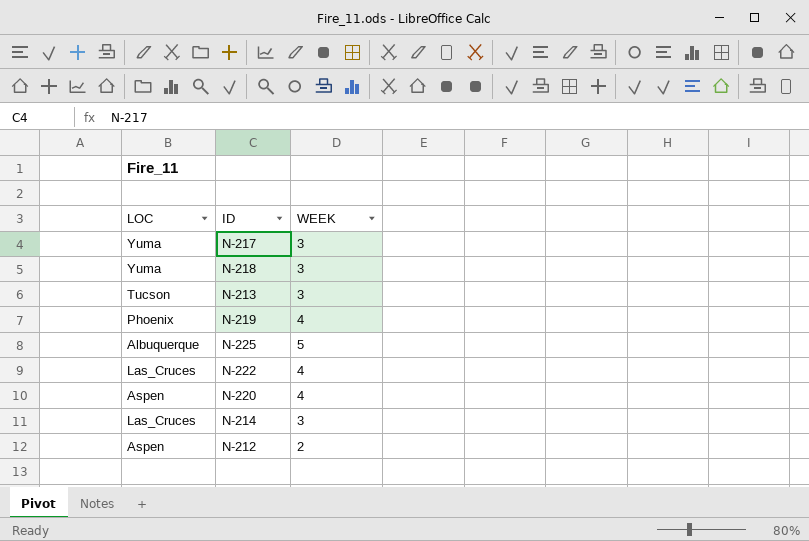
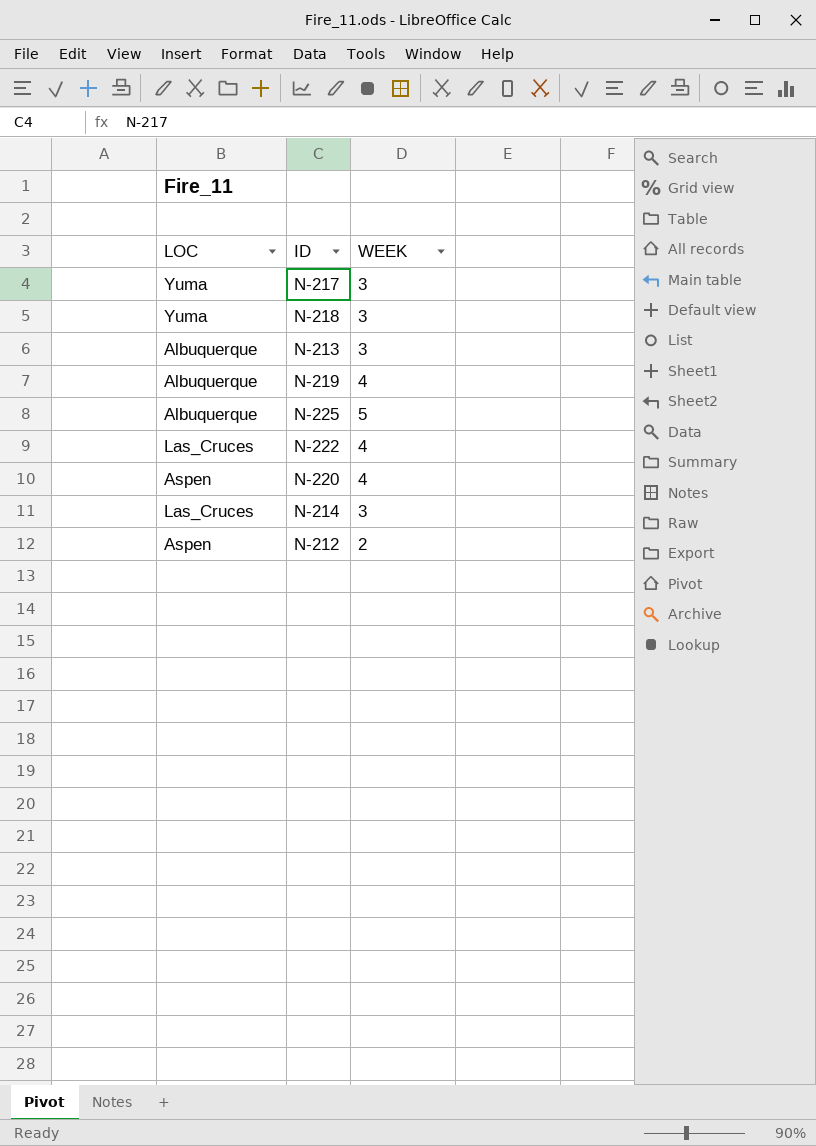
N-213 | LOC: Tucson -> Albuquerque
N-219 | LOC: Phoenix -> Albuquerque

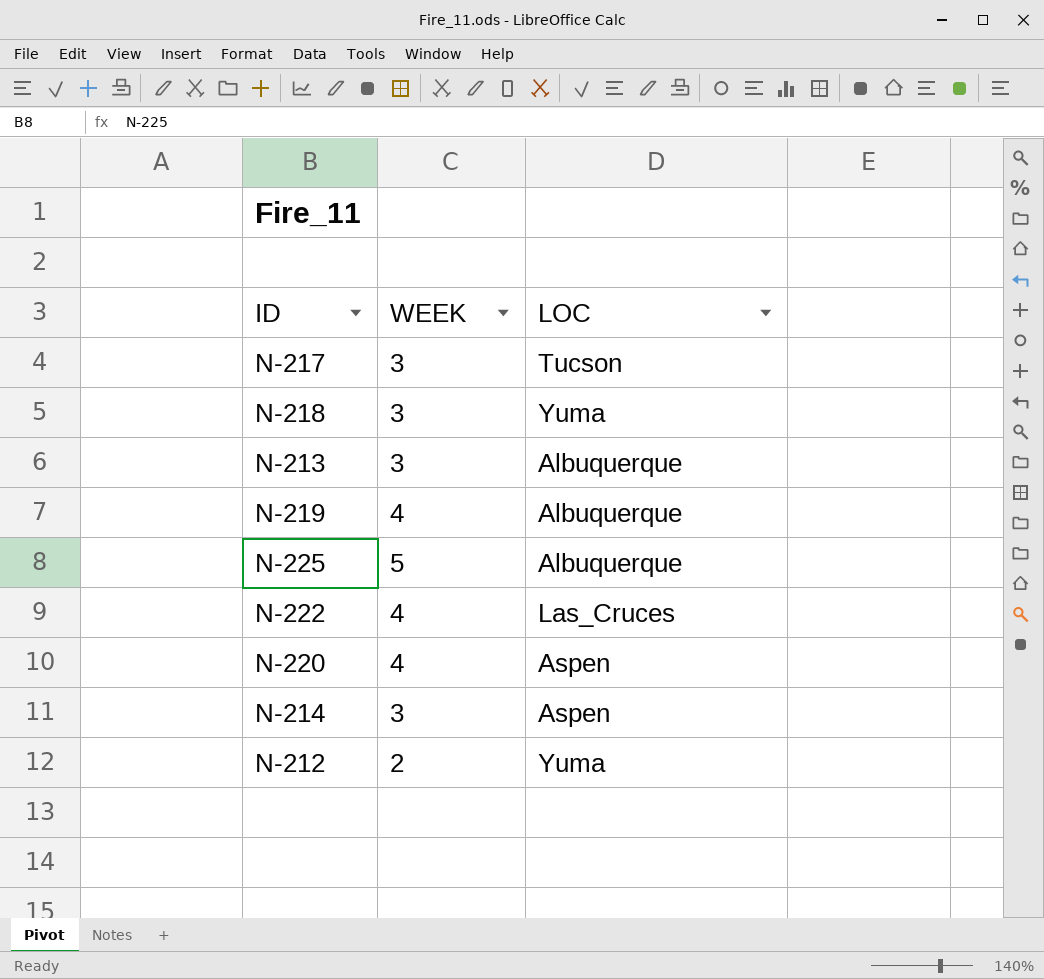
column LOC | position: 1 -> 3
N-217 | LOC: Yuma -> Tucson
N-214 | LOC: Las_Cruces -> Aspen
N-212 | LOC: Aspen -> Yuma

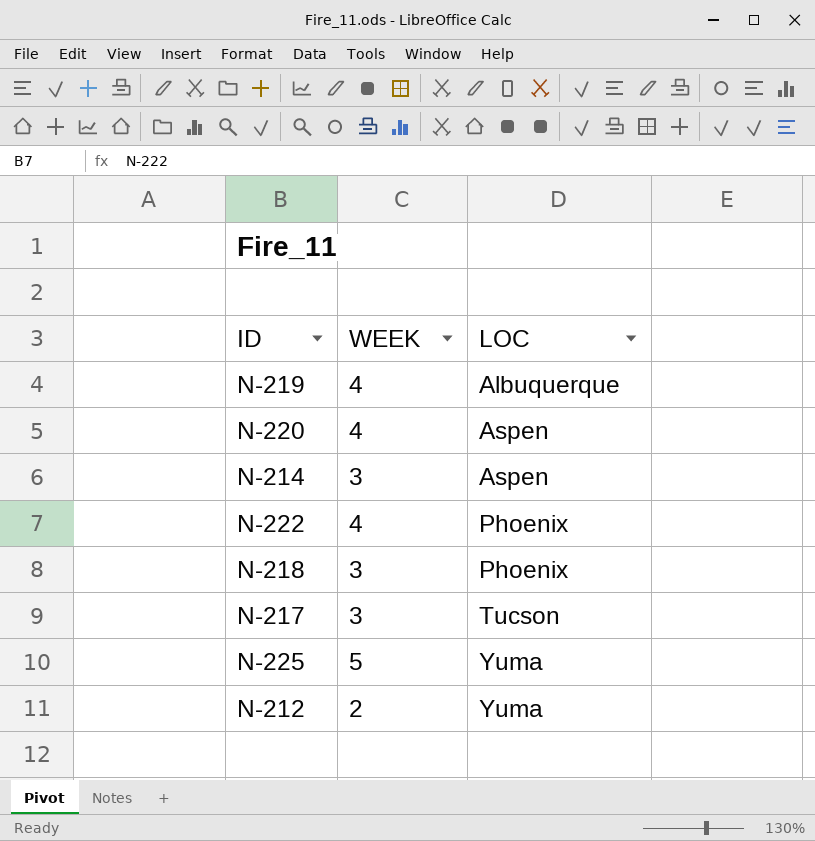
row order: none -> LOC ascending
row N-213: 3 | Albuquerque -> none
N-222 | LOC: Las_Cruces -> Phoenix
N-218 | LOC: Yuma -> Phoenix
N-225 | LOC: Albuquerque -> Yuma

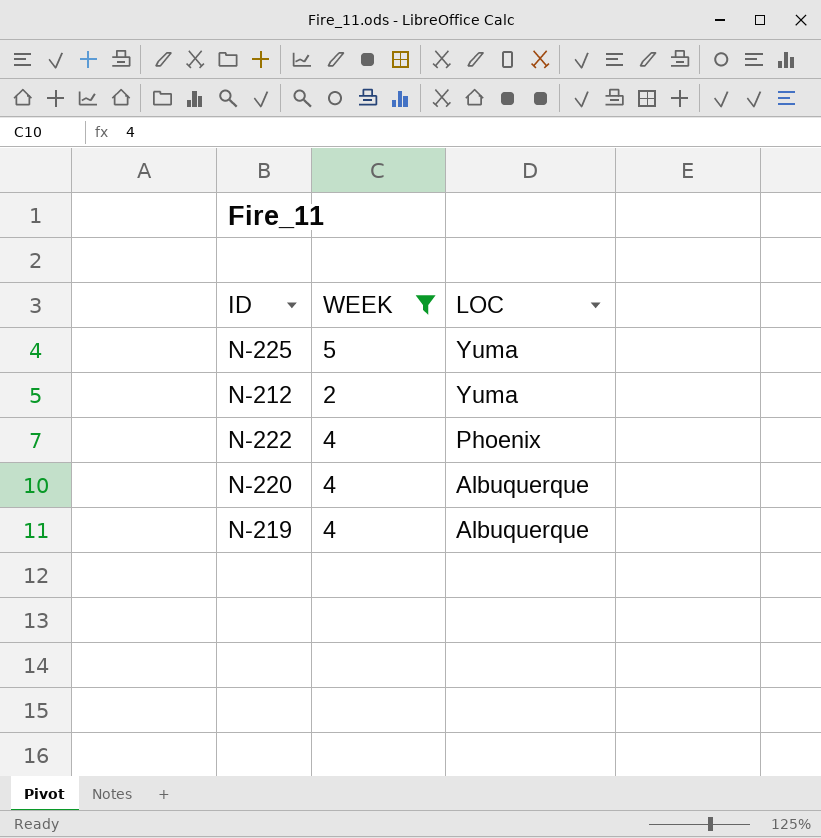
filter: none -> WEEK != 3
row order: LOC ascending -> LOC descending
N-220 | LOC: Aspen -> Albuquerque

